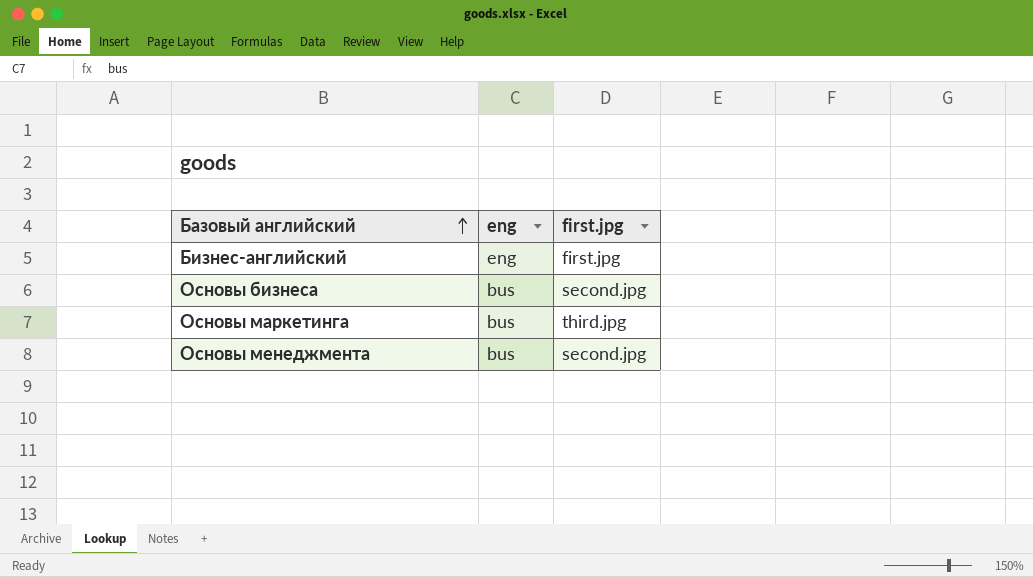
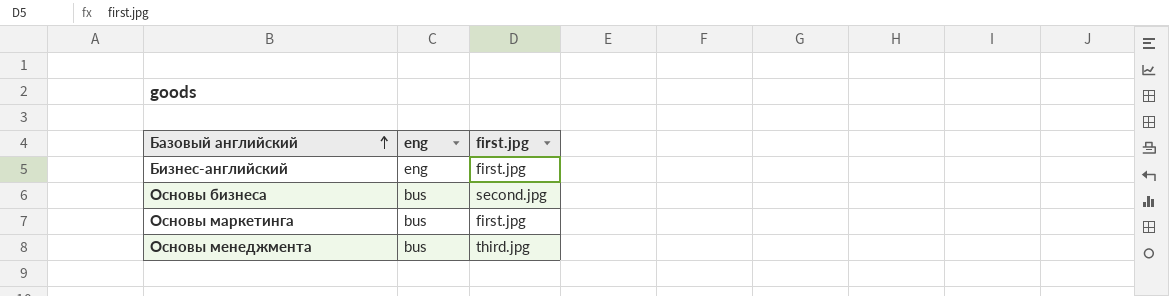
Основы маркетинга | first.jpg: third.jpg -> first.jpg
Основы менеджмента | first.jpg: second.jpg -> third.jpg

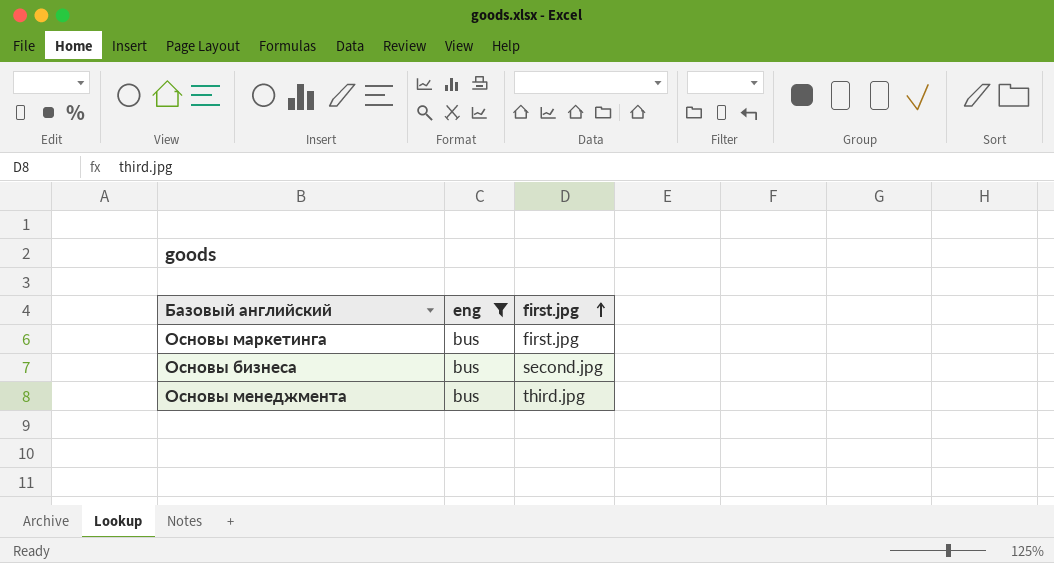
filter: none -> eng = bus
row order: Базовый английский ascending -> first.jpg ascending

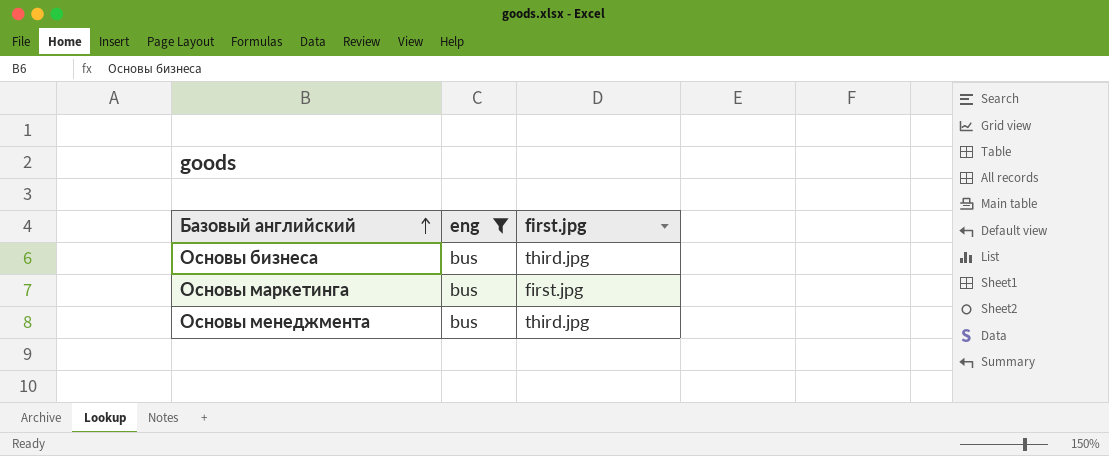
row order: first.jpg ascending -> Базовый английский ascending
Основы бизнеса | first.jpg: second.jpg -> third.jpg

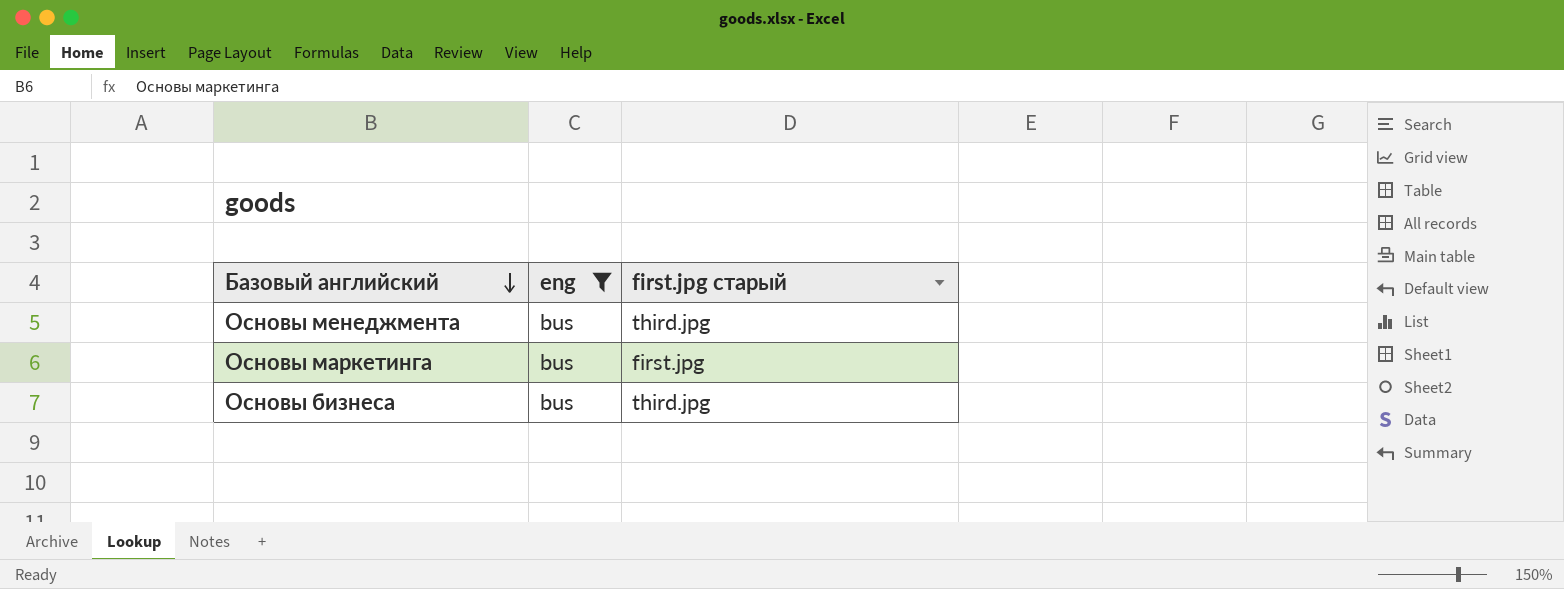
row order: Базовый английский ascending -> Базовый английский descending
column name: first.jpg -> first.jpg старый

